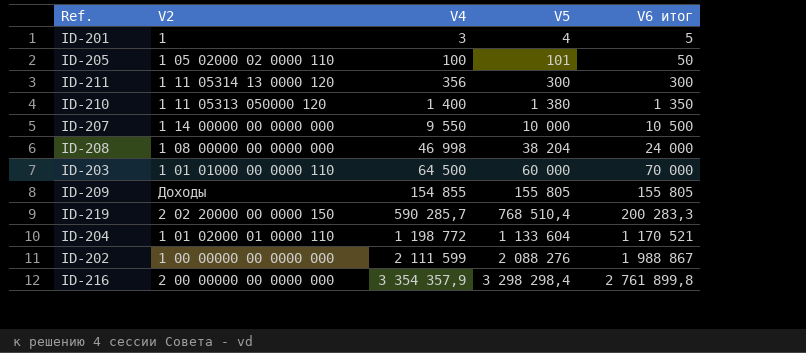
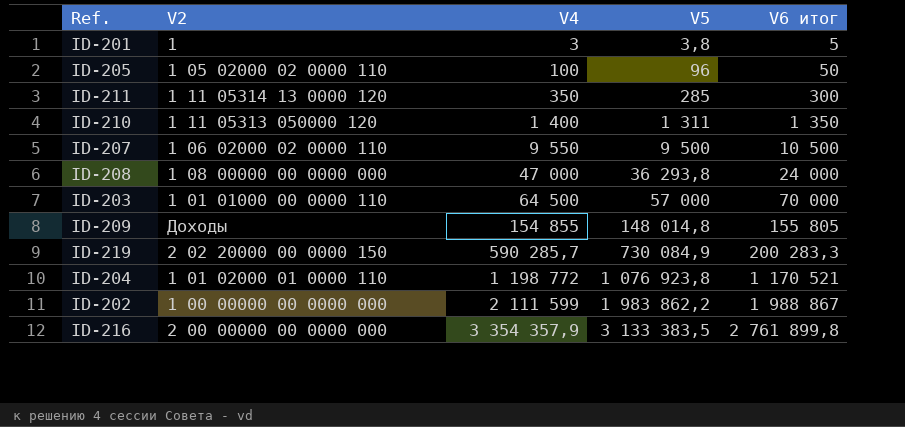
ID-201 | V5: 4 -> 3,8
ID-205 | V5: 101 -> 96
ID-211 | V4: 356 -> 350
ID-211 | V5: 300 -> 285
ID-210 | V5: 1 380 -> 1 311
ID-207 | V2: 1 14 00000 00 0000 000 -> 1 06 02000 02 0000 110
ID-207 | V5: 10 000 -> 9 500
ID-208 | V4: 46 998 -> 47 000
ID-208 | V5: 38 204 -> 36 293,8
ID-203 | V5: 60 000 -> 57 000
ID-209 | V5: 155 805 -> 148 014,8
ID-219 | V5: 768 510,4 -> 730 084,9
ID-204 | V5: 1 133 604 -> 1 076 923,8
ID-202 | V5: 2 088 276 -> 1 983 862,2
ID-216 | V5: 3 298 298,4 -> 3 133 383,5

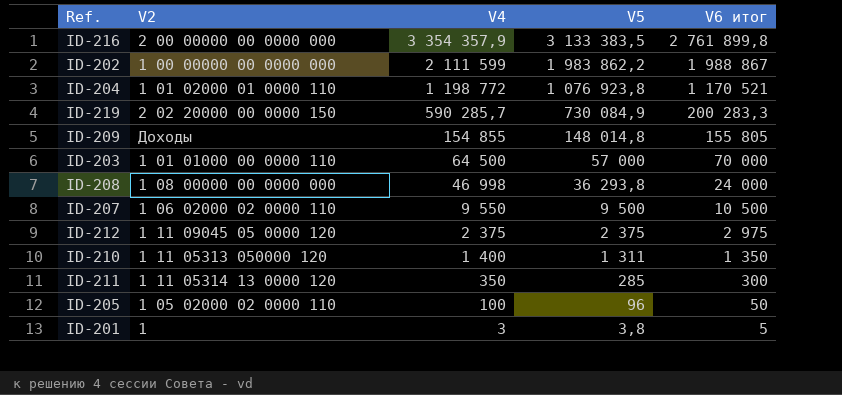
row order: V4 ascending -> V4 descending
ID-208 | V4: 47 000 -> 46 998
row ID-212: none -> 1 11 09045 05 0000 120 | 2 375 | 2 375 | 2 975

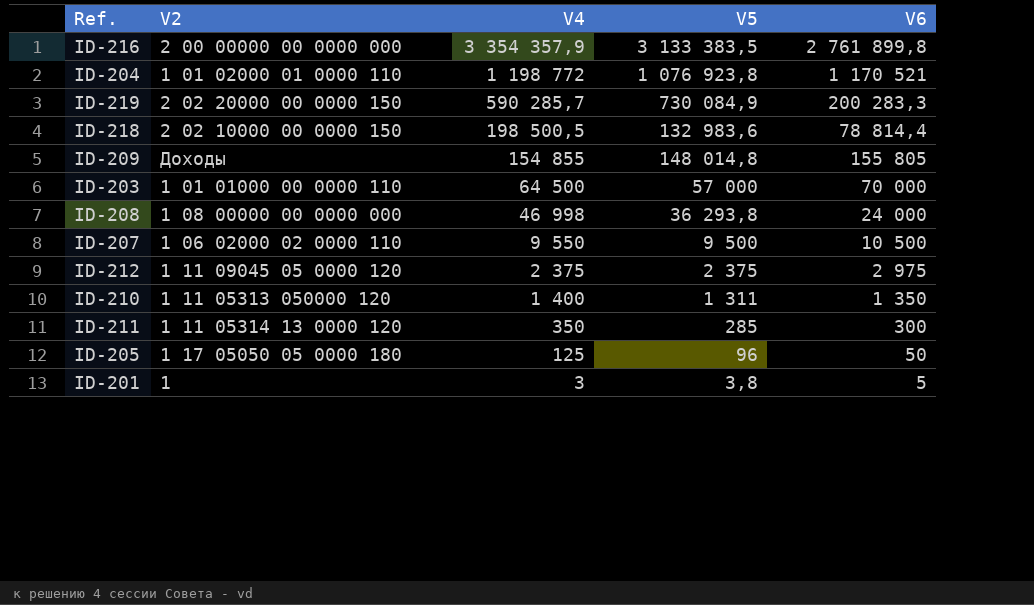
column name: V6 итог -> V6
row ID-202: 1 00 00000 00 0000 000 | 2 111 599 | 1 983 862,2 | 1 988 867 -> none
row ID-218: none -> 2 02 10000 00 0000 150 | 198 500,5 | 132 983,6 | 78 814,4
ID-205 | V2: 1 05 02000 02 0000 110 -> 1 17 05050 05 0000 180
ID-205 | V4: 100 -> 125

